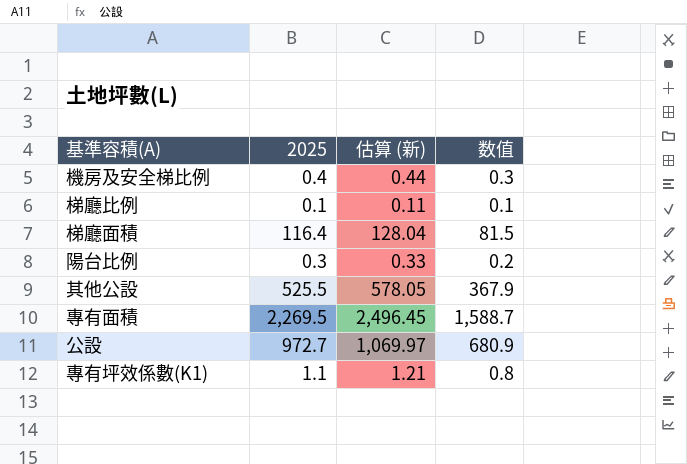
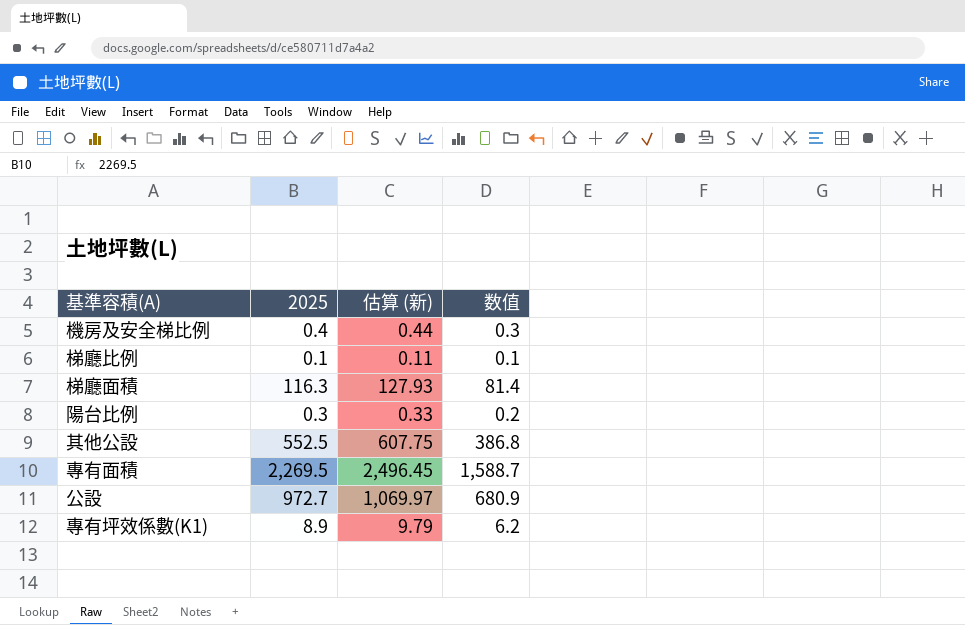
梯廳面積 | 2025: 116.4 -> 116.3
梯廳面積 | 估算 (新): 128.04 -> 127.93
梯廳面積 | 数值: 81.5 -> 81.4
其他公設 | 2025: 525.5 -> 552.5
其他公設 | 估算 (新): 578.05 -> 607.75
其他公設 | 数值: 367.9 -> 386.8
專有坪效係數(K1) | 2025: 1.1 -> 8.9
專有坪效係數(K1) | 估算 (新): 1.21 -> 9.79
專有坪效係數(K1) | 数值: 0.8 -> 6.2

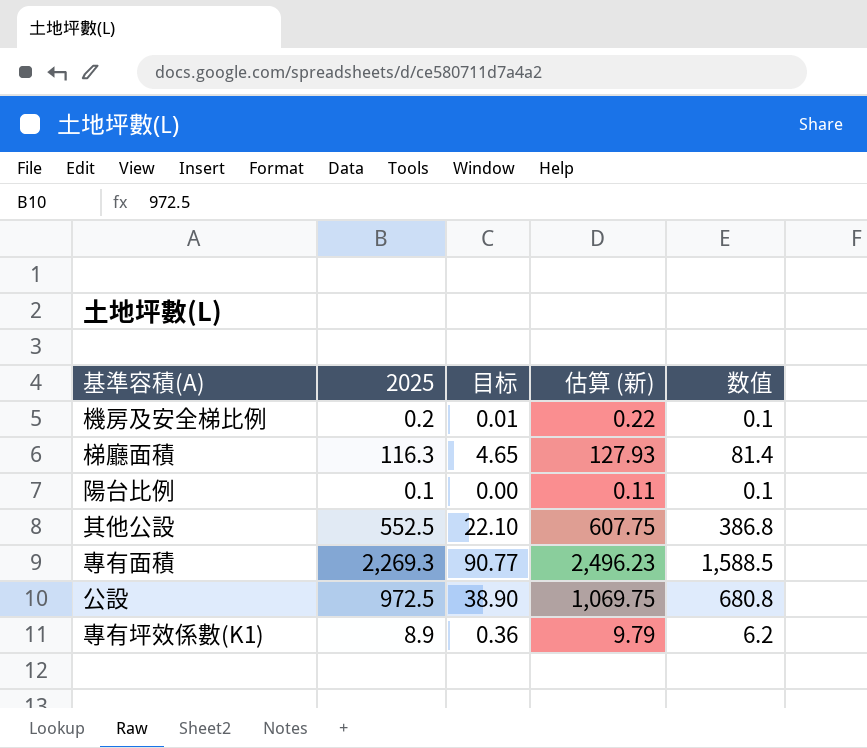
column 目标 | formula: none -> [2025] * 0.04
row 梯廳比例: 0.1 | 0.11 | 0.1 -> none
機房及安全梯比例 | 2025: 0.4 -> 0.2
機房及安全梯比例 | 估算 (新): 0.44 -> 0.22
機房及安全梯比例 | 数值: 0.3 -> 0.1
陽台比例 | 2025: 0.3 -> 0.1
陽台比例 | 估算 (新): 0.33 -> 0.11
陽台比例 | 数值: 0.2 -> 0.1
專有面積 | 2025: 2,269.5 -> 2,269.3
專有面積 | 估算 (新): 2,496.45 -> 2,496.23
專有面積 | 数值: 1,588.7 -> 1,588.5
公設 | 2025: 972.7 -> 972.5
公設 | 估算 (新): 1,069.97 -> 1,069.75
公設 | 数值: 680.9 -> 680.8

